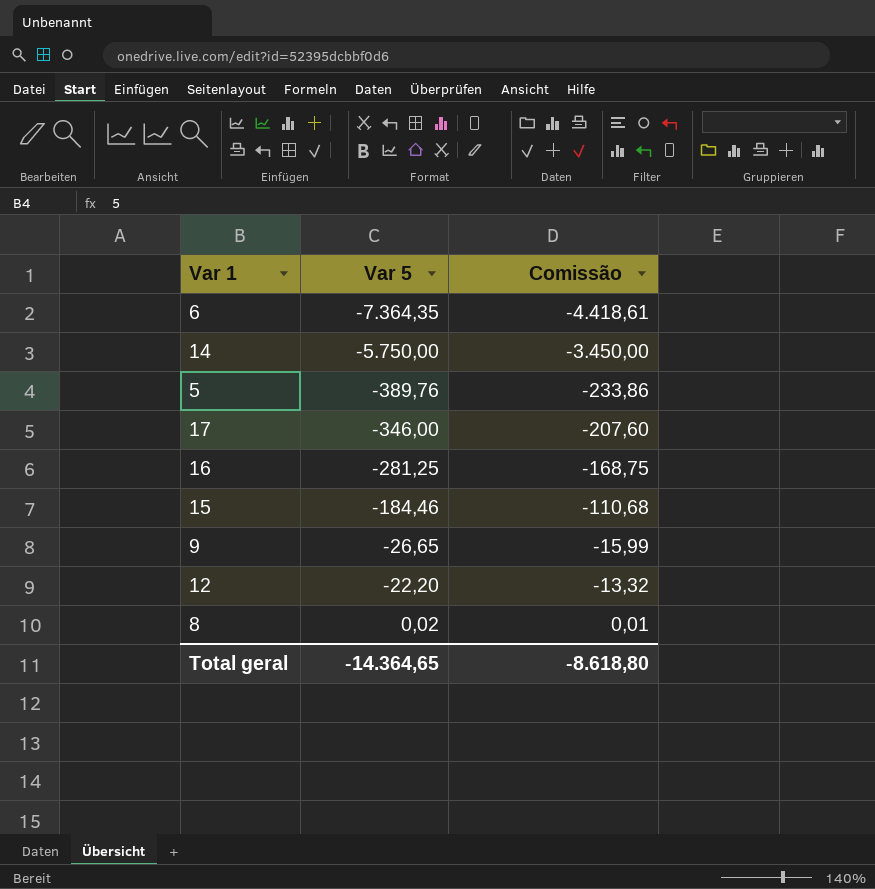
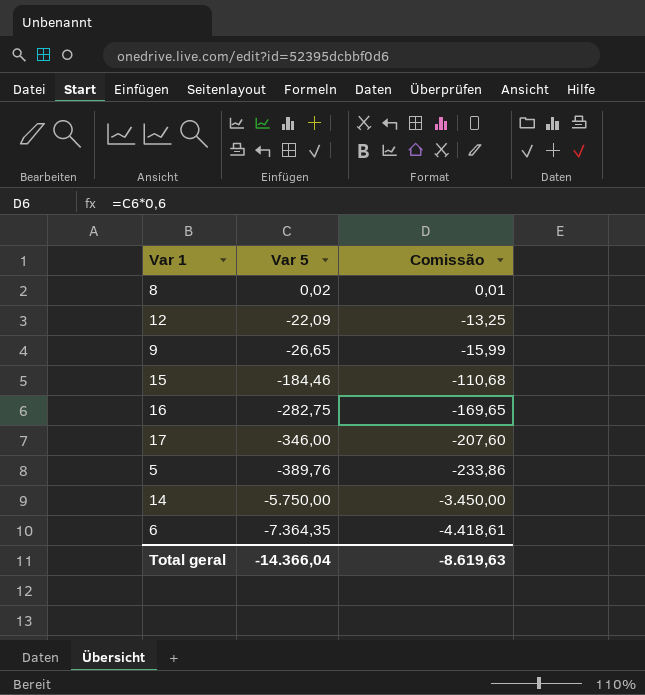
row order: Var 5 ascending -> Var 5 descending
12 | Var 5: -22,20 -> -22,09
12 | Comissão: -13,32 -> -13,25
16 | Var 5: -281,25 -> -282,75
16 | Comissão: -168,75 -> -169,65
Total geral | Var 5: -14.364,65 -> -14.366,04
Total geral | Comissão: -8.618,80 -> -8.619,63

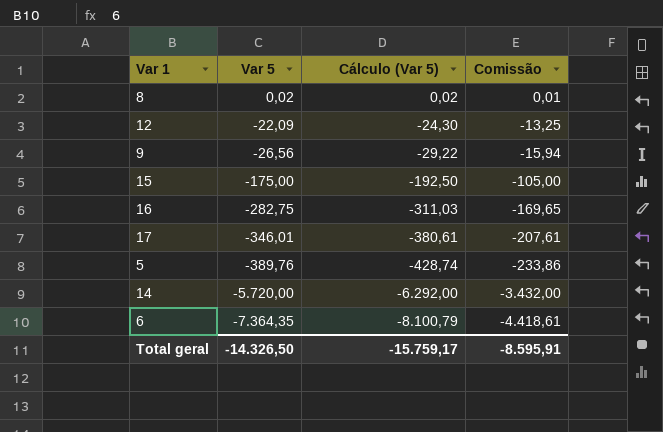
column Cálculo (Var 5) | formula: none -> [Var 5] * 1,1
9 | Var 5: -26,65 -> -26,56
9 | Comissão: -15,99 -> -15,94
15 | Var 5: -184,46 -> -175,00
15 | Comissão: -110,68 -> -105,00
17 | Var 5: -346,00 -> -346,01
17 | Comissão: -207,60 -> -207,61
14 | Var 5: -5.750,00 -> -5.720,00
14 | Comissão: -3.450,00 -> -3.432,00
Total geral | Var 5: -14.366,04 -> -14.326,50
Total geral | Comissão: -8.619,63 -> -8.595,91

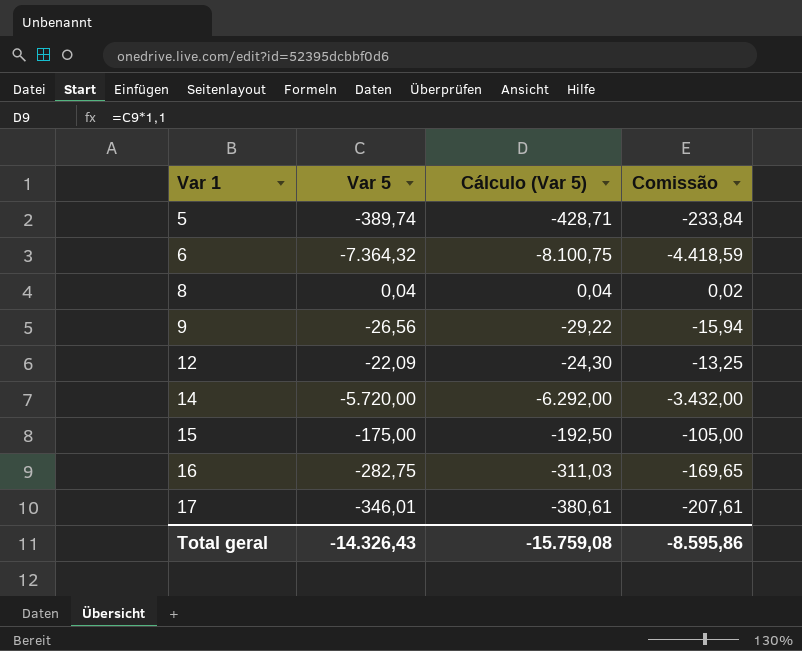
row order: Var 5 descending -> Var 1 ascending
5 | Var 5: -389,76 -> -389,74
5 | Cálculo (Var 5): -428,74 -> -428,71
5 | Comissão: -233,86 -> -233,84
6 | Var 5: -7.364,35 -> -7.364,32
6 | Cálculo (Var 5): -8.100,79 -> -8.100,75
6 | Comissão: -4.418,61 -> -4.418,59
8 | Var 5: 0,02 -> 0,04
8 | Cálculo (Var 5): 0,02 -> 0,04
8 | Comissão: 0,01 -> 0,02
Total geral | Var 5: -14.326,50 -> -14.326,43
Total geral | Cálculo (Var 5): -15.759,17 -> -15.759,08
Total geral | Comissão: -8.595,91 -> -8.595,86

